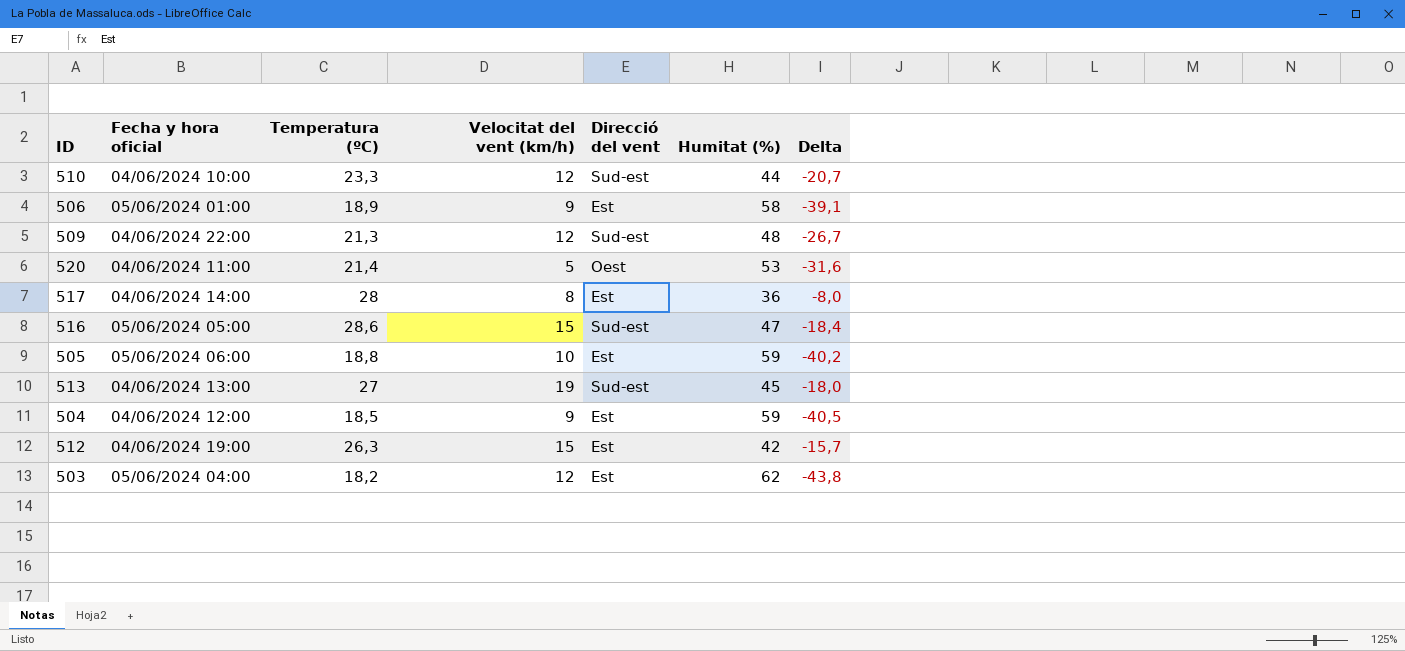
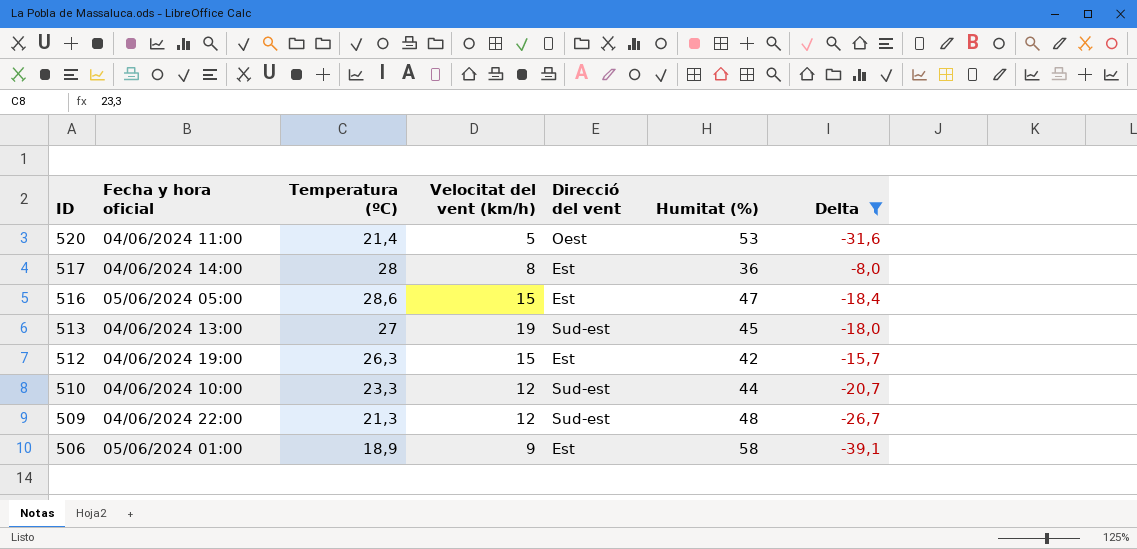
filter: none -> Delta >= -39,1
row order: none -> ID descending
516 | Direcció del vent: Sud-est -> Est

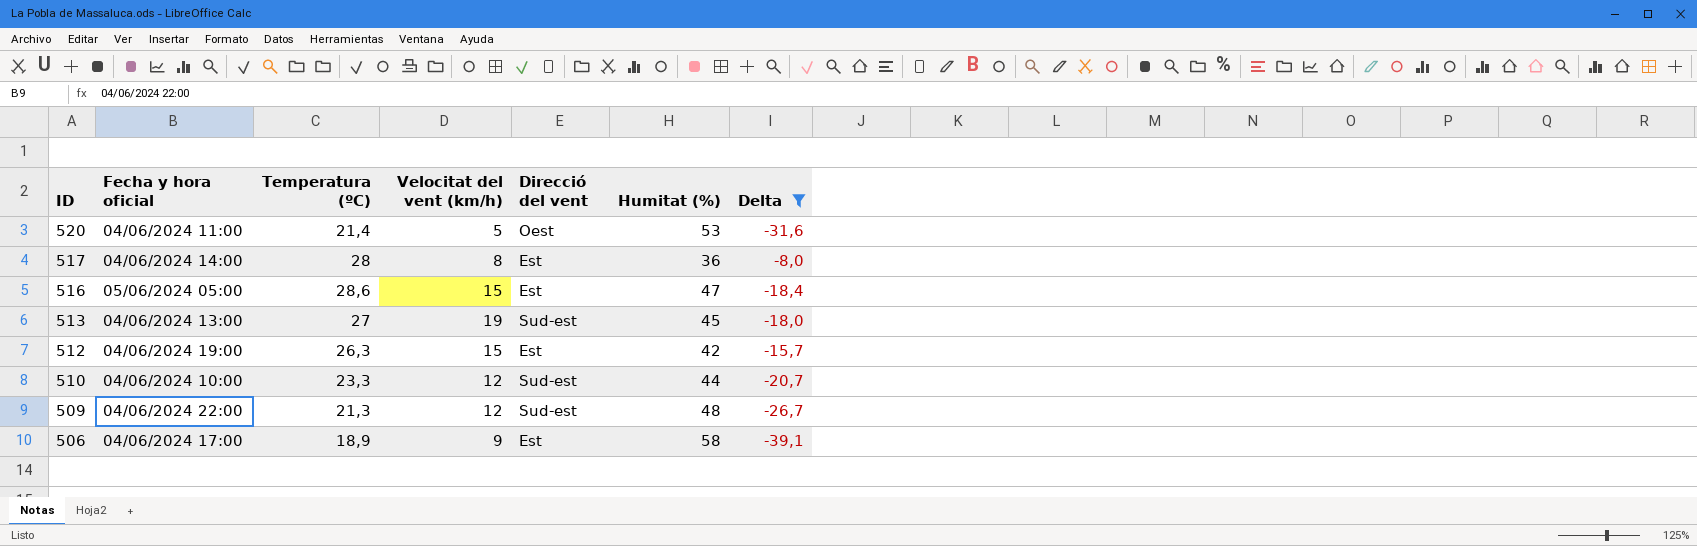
506 | Fecha y hora oficial: 05/06/2024 01:00 -> 04/06/2024 17:00

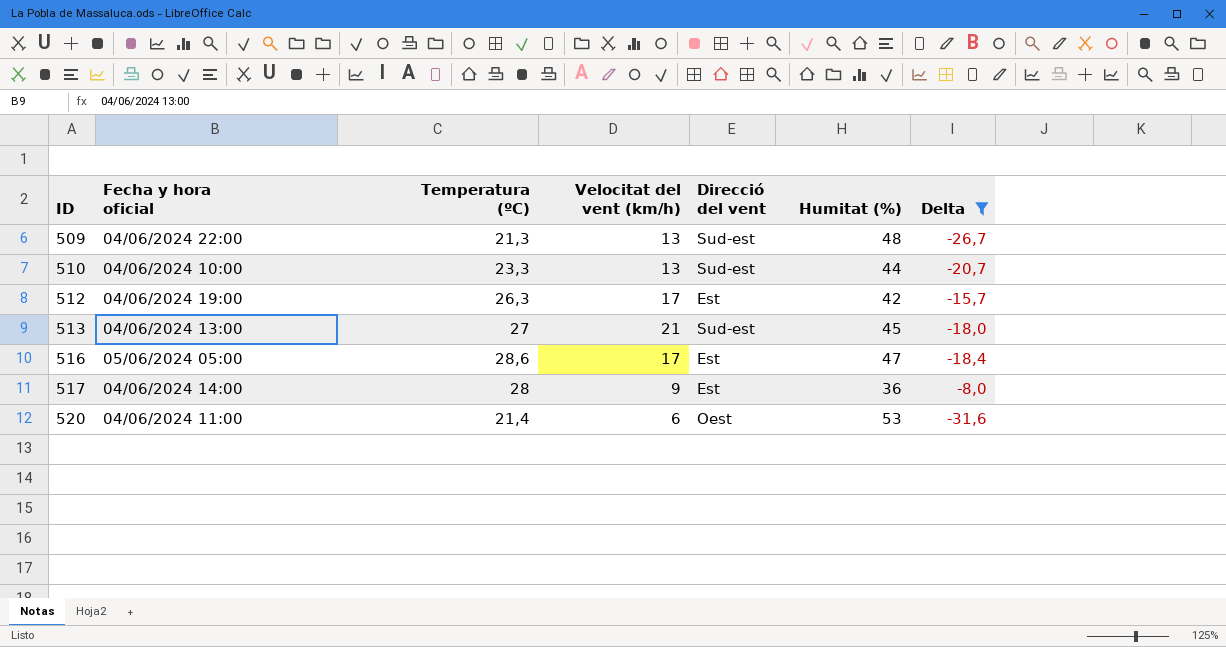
row order: ID descending -> ID ascending
row 506: 04/06/2024 17:00 | 18,9 | 9 | Est | 58 | -39,1 -> none
509 | Velocitat del vent (km/h): 12 -> 13
510 | Velocitat del vent (km/h): 12 -> 13
512 | Velocitat del vent (km/h): 15 -> 17
513 | Velocitat del vent (km/h): 19 -> 21
516 | Velocitat del vent (km/h): 15 -> 17
517 | Velocitat del vent (km/h): 8 -> 9
520 | Velocitat del vent (km/h): 5 -> 6

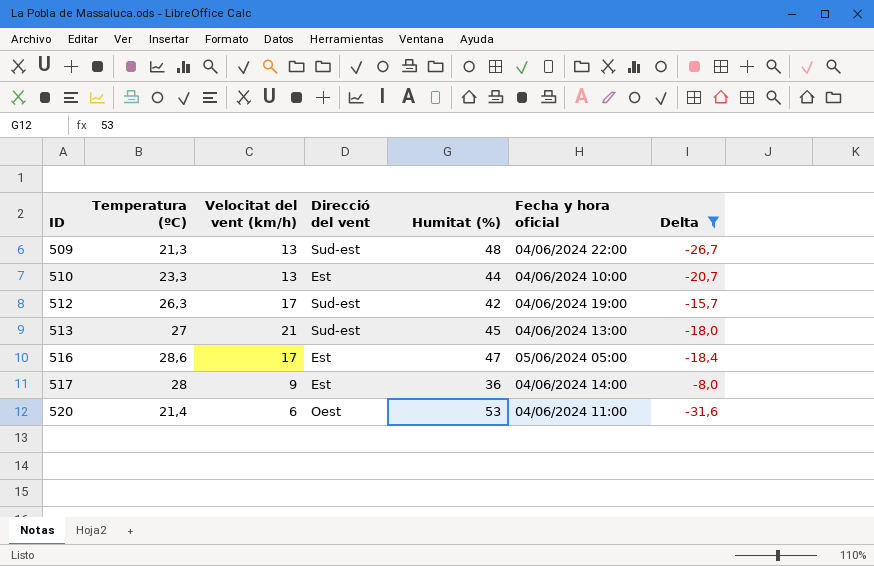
column Fecha y hora oficial | position: 2 -> 6
510 | Direcció del vent: Sud-est -> Est
512 | Direcció del vent: Est -> Sud-est

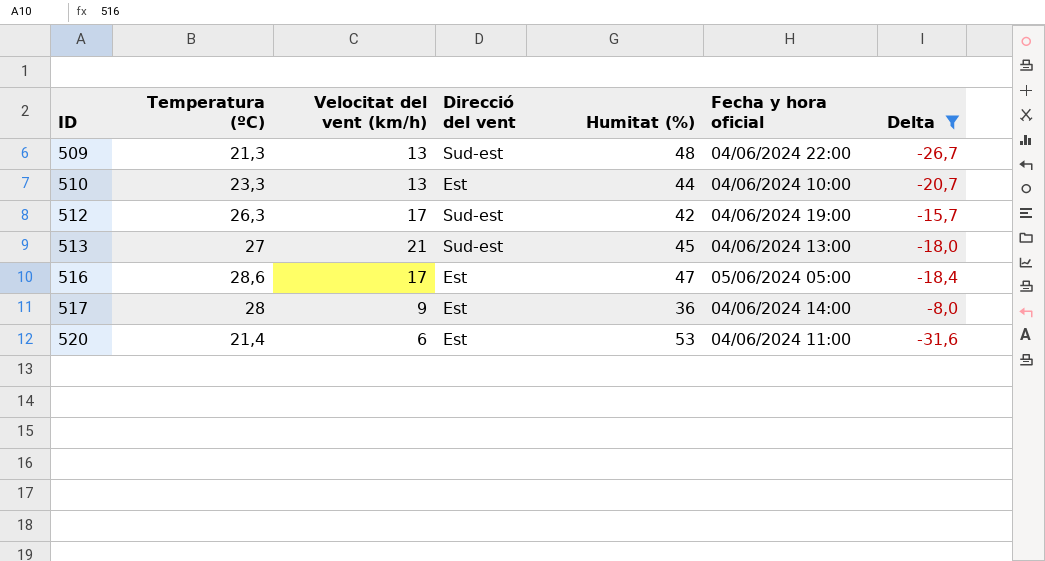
520 | Direcció del vent: Oest -> Est

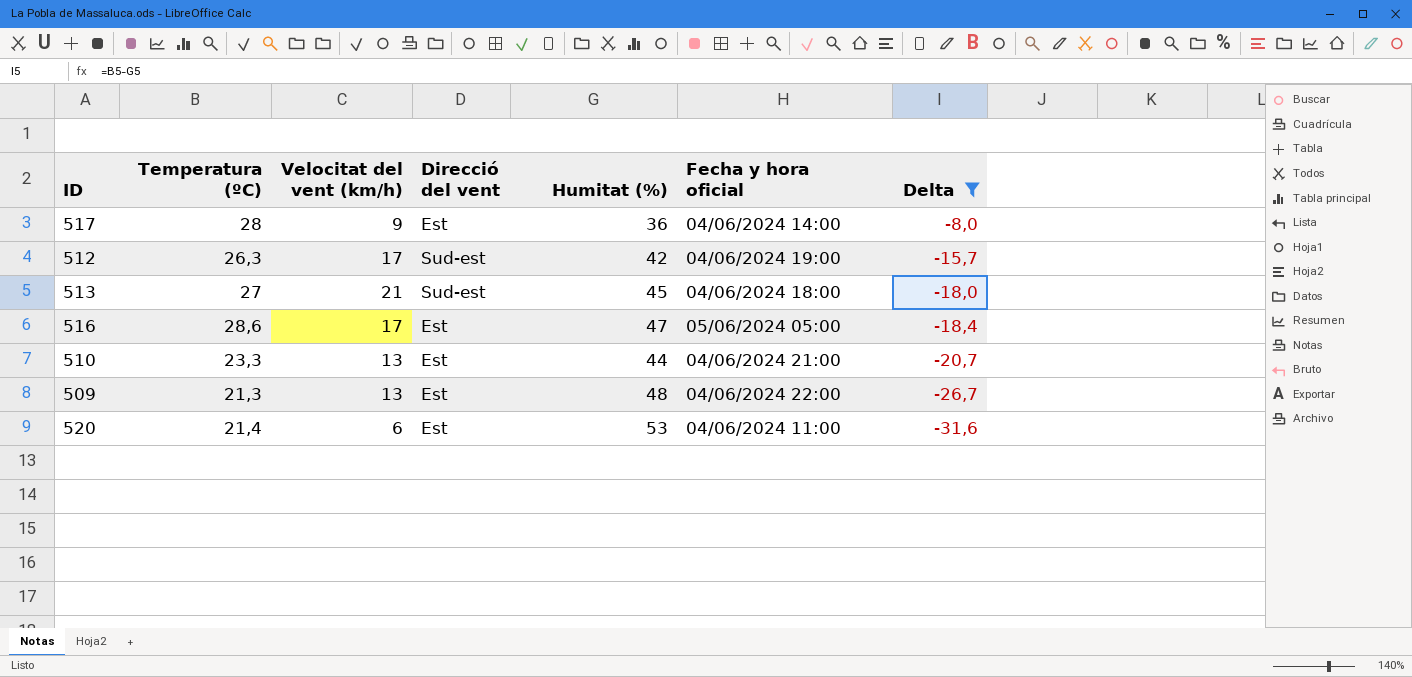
row order: ID ascending -> Delta descending
513 | Fecha y hora oficial: 04/06/2024 13:00 -> 04/06/2024 18:00
510 | Fecha y hora oficial: 04/06/2024 10:00 -> 04/06/2024 21:00
509 | Direcció del vent: Sud-est -> Est

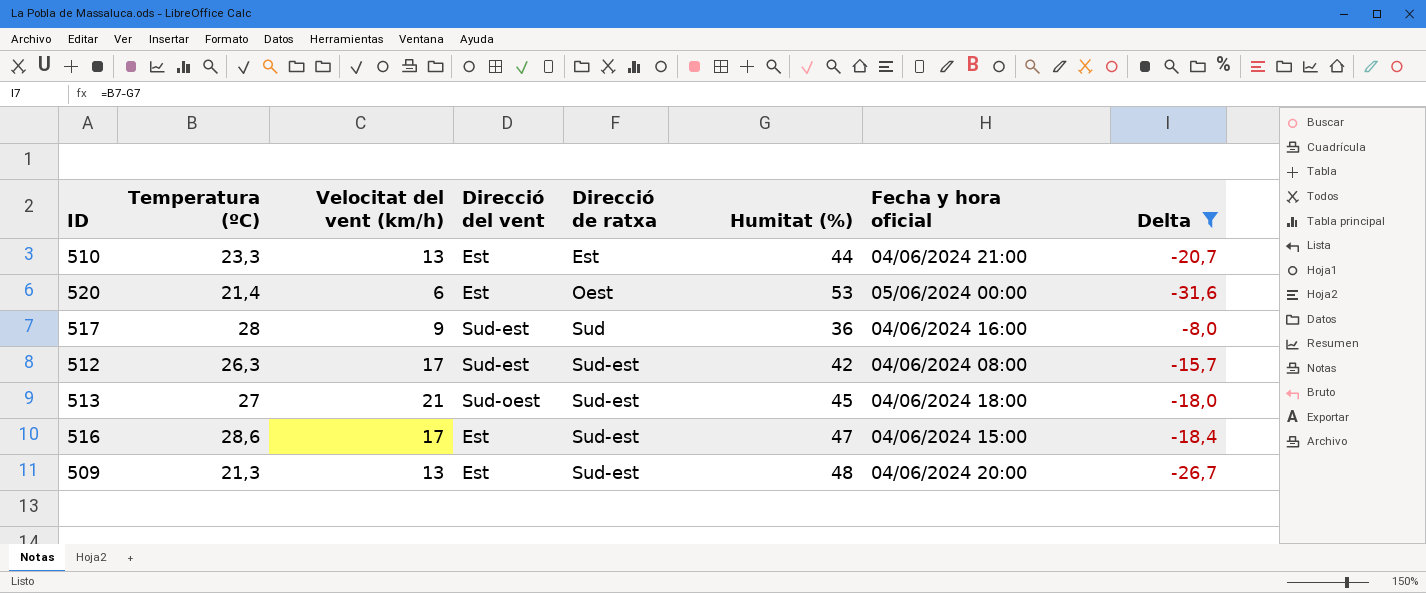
row order: Delta descending -> Direcció de ratxa ascending
column Direcció de ratxa | position: none -> 5
520 | Fecha y hora oficial: 04/06/2024 11:00 -> 05/06/2024 00:00
517 | Direcció del vent: Est -> Sud-est
517 | Fecha y hora oficial: 04/06/2024 14:00 -> 04/06/2024 16:00
512 | Fecha y hora oficial: 04/06/2024 19:00 -> 04/06/2024 08:00
513 | Direcció del vent: Sud-est -> Sud-oest
516 | Fecha y hora oficial: 05/06/2024 05:00 -> 04/06/2024 15:00
509 | Fecha y hora oficial: 04/06/2024 22:00 -> 04/06/2024 20:00

